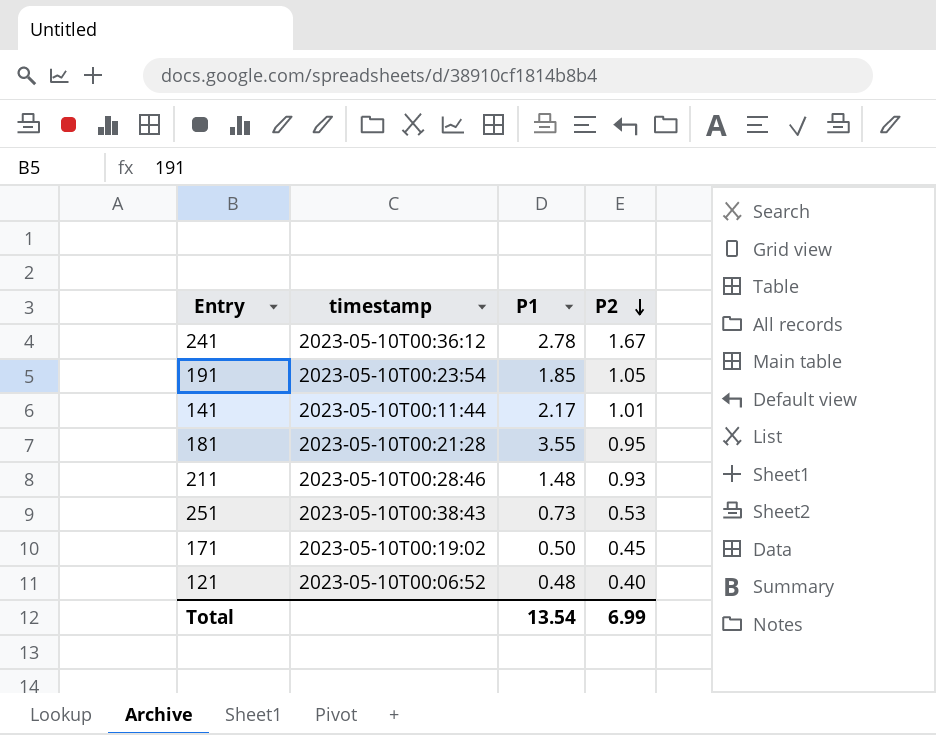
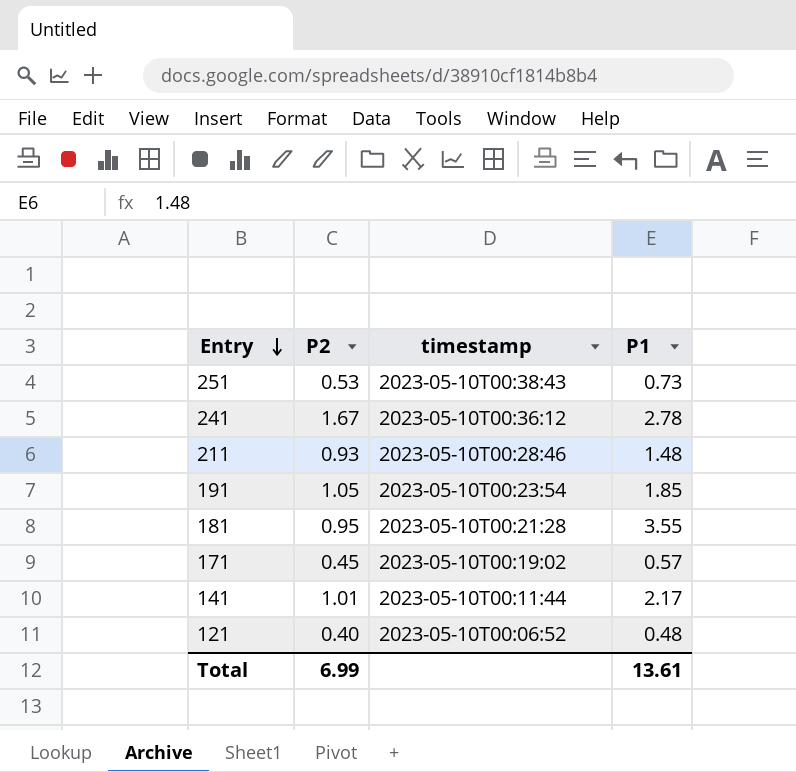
row order: P2 descending -> Entry descending
column P2 | position: 4 -> 2
171 | P1: 0.50 -> 0.57
Total | P1: 13.54 -> 13.61

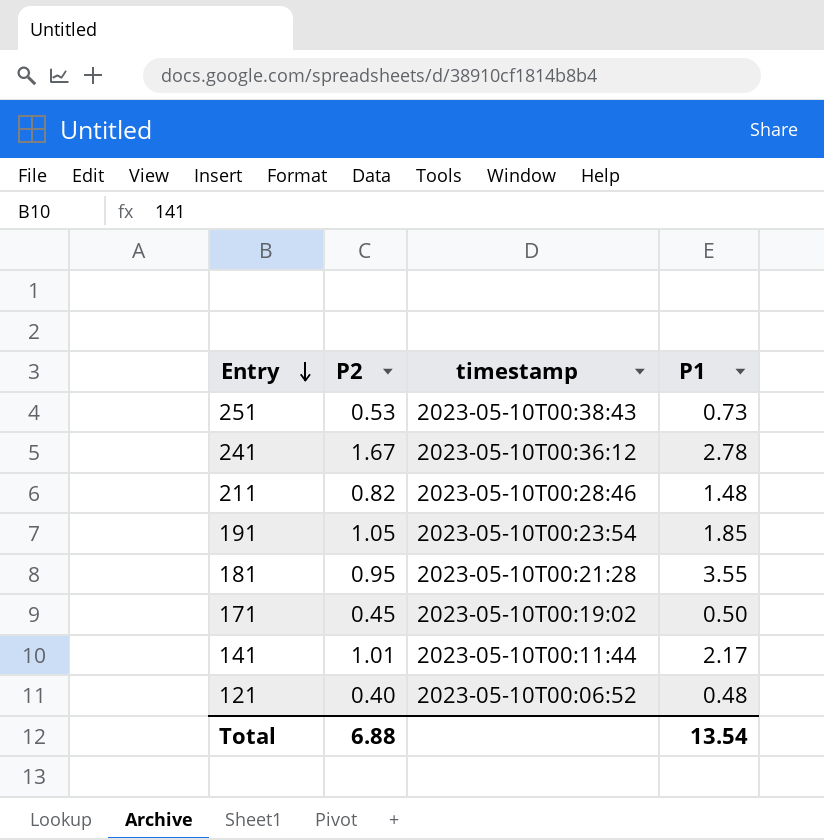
211 | P2: 0.93 -> 0.82
171 | P1: 0.57 -> 0.50
Total | P2: 6.99 -> 6.88
Total | P1: 13.61 -> 13.54

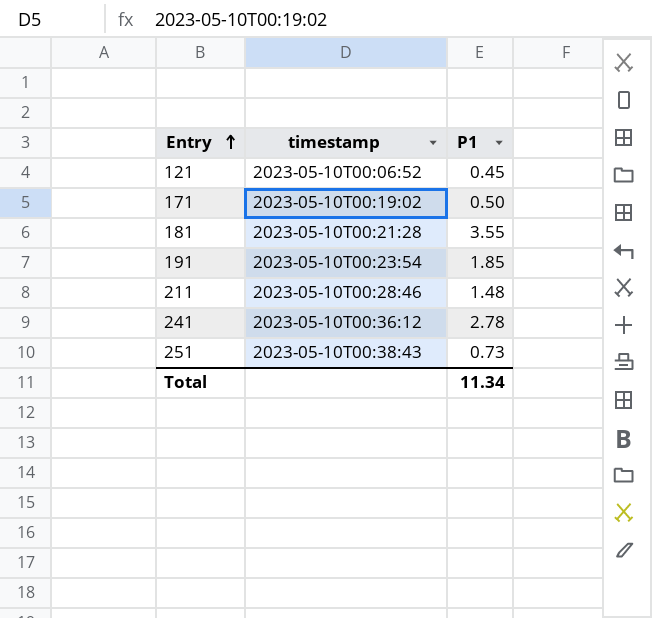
row order: Entry descending -> Entry ascending
column P2 | position: 2 -> none
row 141: 1.01 | 2023-05-10T00:11:44 | 2.17 -> none
121 | P1: 0.48 -> 0.45
Total | P1: 13.54 -> 11.34

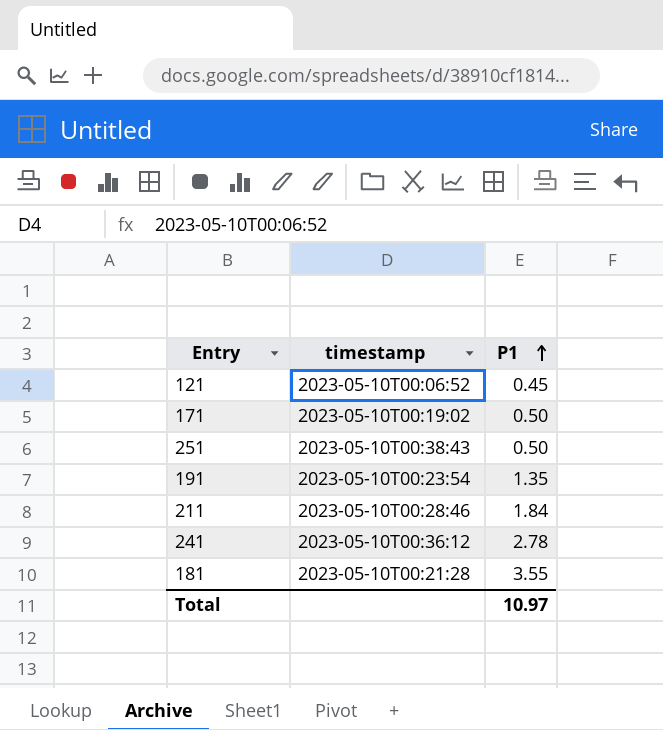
row order: Entry ascending -> P1 ascending
251 | P1: 0.73 -> 0.50
191 | P1: 1.85 -> 1.35
211 | P1: 1.48 -> 1.84
Total | P1: 11.34 -> 10.97

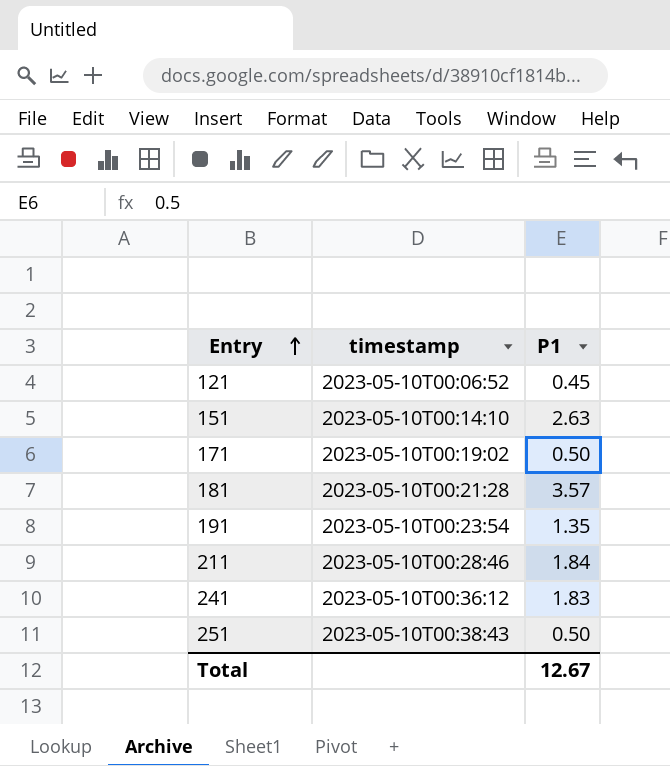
row order: P1 ascending -> Entry ascending
row 151: none -> 2023-05-10T00:14:10 | 2.63
181 | P1: 3.55 -> 3.57
241 | P1: 2.78 -> 1.83
Total | P1: 10.97 -> 12.67

